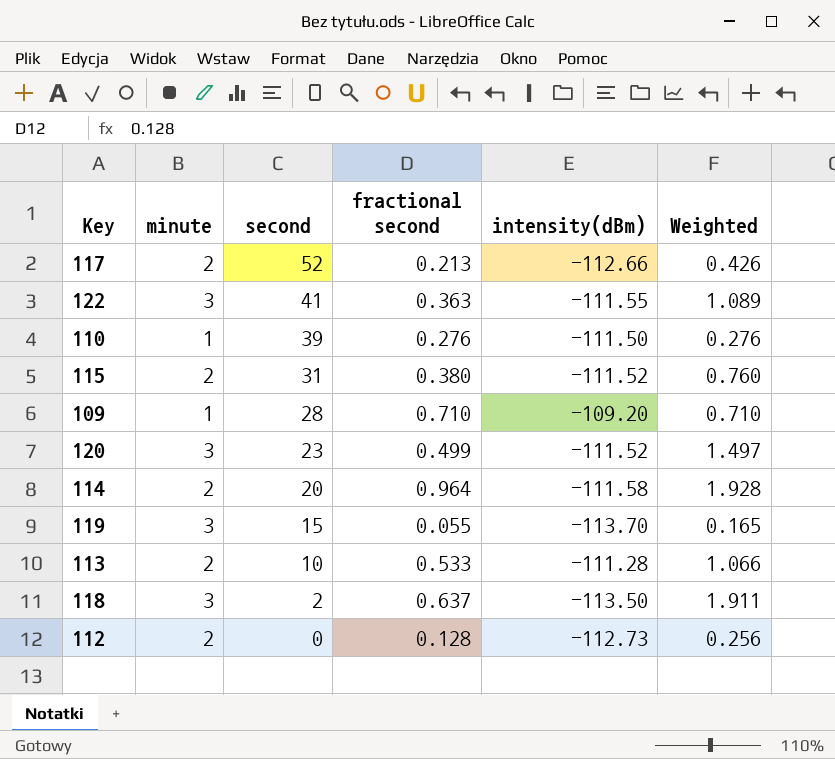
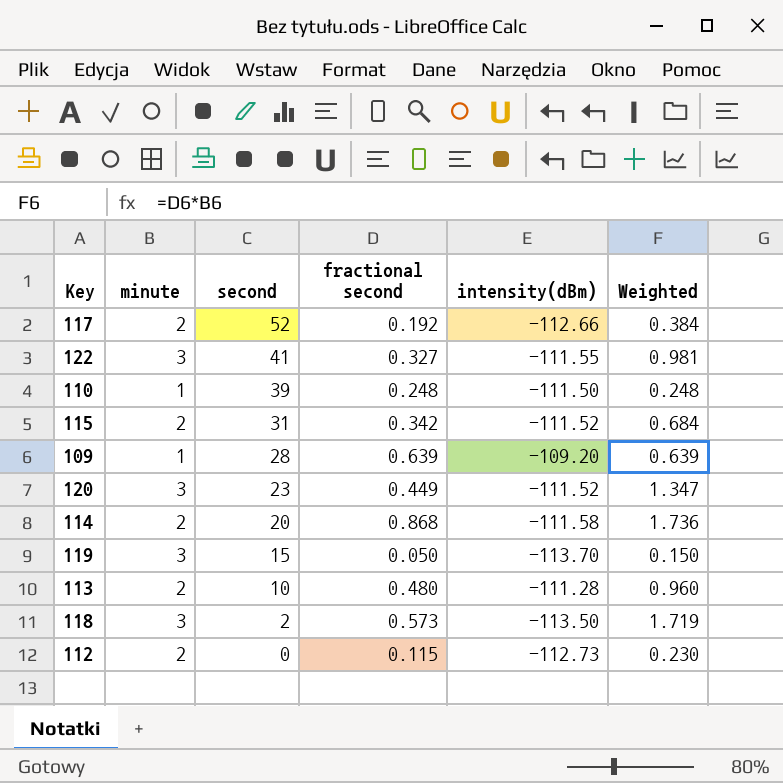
117 | fractional second: 0.213 -> 0.192
117 | Weighted: 0.426 -> 0.384
122 | fractional second: 0.363 -> 0.327
122 | Weighted: 1.089 -> 0.981
110 | fractional second: 0.276 -> 0.248
110 | Weighted: 0.276 -> 0.248
115 | fractional second: 0.380 -> 0.342
115 | Weighted: 0.760 -> 0.684
109 | fractional second: 0.710 -> 0.639
109 | Weighted: 0.710 -> 0.639
120 | fractional second: 0.499 -> 0.449
120 | Weighted: 1.497 -> 1.347
114 | fractional second: 0.964 -> 0.868
114 | Weighted: 1.928 -> 1.736
119 | fractional second: 0.055 -> 0.050
119 | Weighted: 0.165 -> 0.150
113 | fractional second: 0.533 -> 0.480
113 | Weighted: 1.066 -> 0.960
118 | fractional second: 0.637 -> 0.573
118 | Weighted: 1.911 -> 1.719
112 | fractional second: 0.128 -> 0.115
112 | Weighted: 0.256 -> 0.230

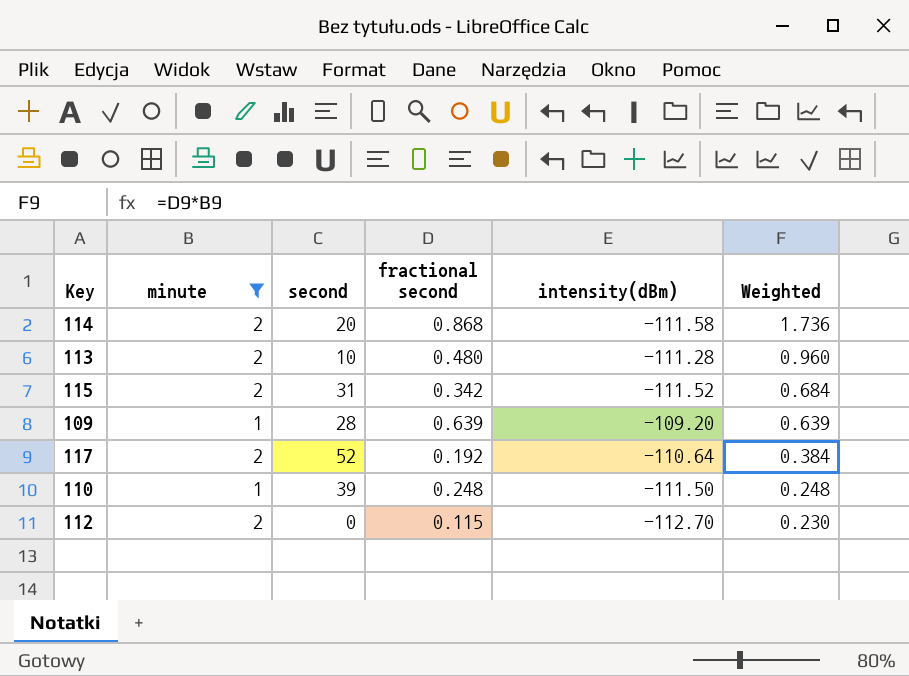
filter: none -> minute != 3
row order: second descending -> Weighted descending
117 | intensity(dBm): -112.66 -> -110.64
112 | intensity(dBm): -112.73 -> -112.70

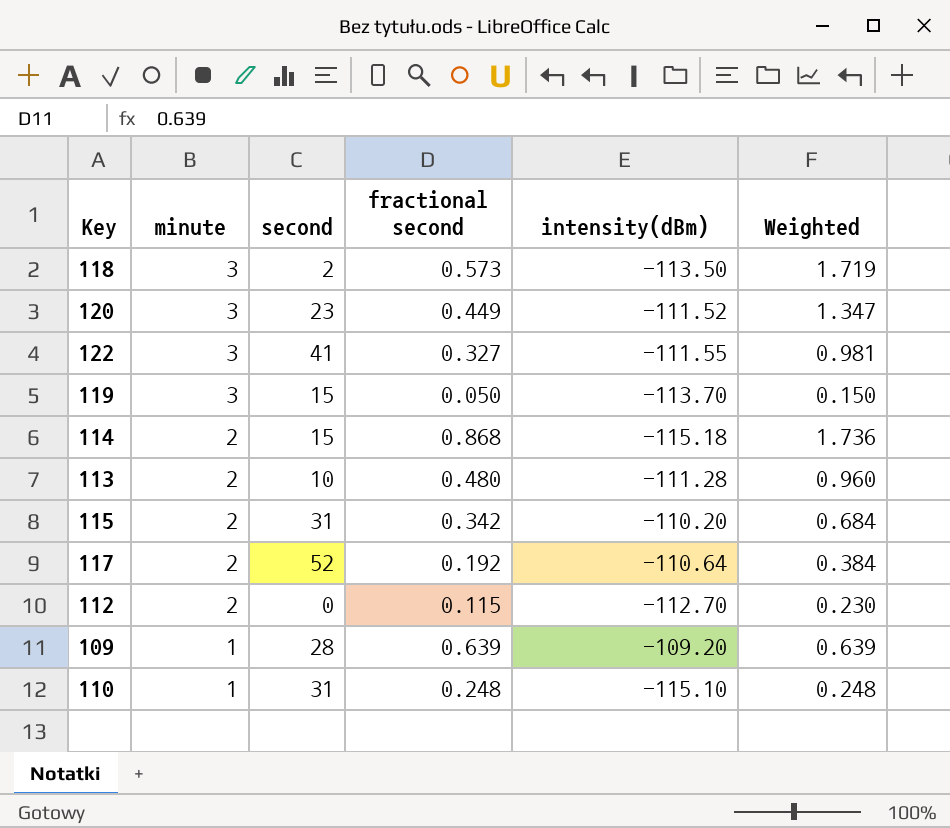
filter: minute != 3 -> none
row order: Weighted descending -> minute descending
114 | second: 20 -> 15
114 | intensity(dBm): -111.58 -> -115.18
115 | intensity(dBm): -111.52 -> -110.20
110 | second: 39 -> 31
110 | intensity(dBm): -111.50 -> -115.10

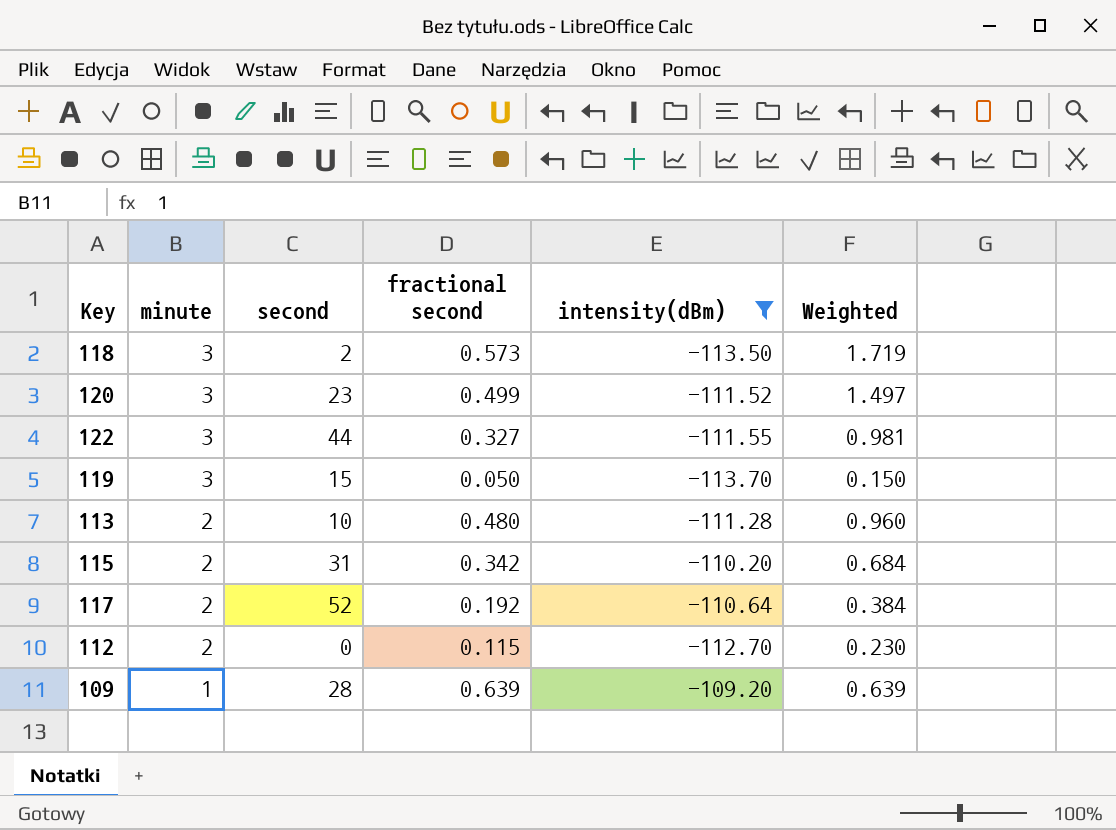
filter: none -> intensity(dBm) >= -113.70
120 | fractional second: 0.449 -> 0.499
120 | Weighted: 1.347 -> 1.497
122 | second: 41 -> 44

